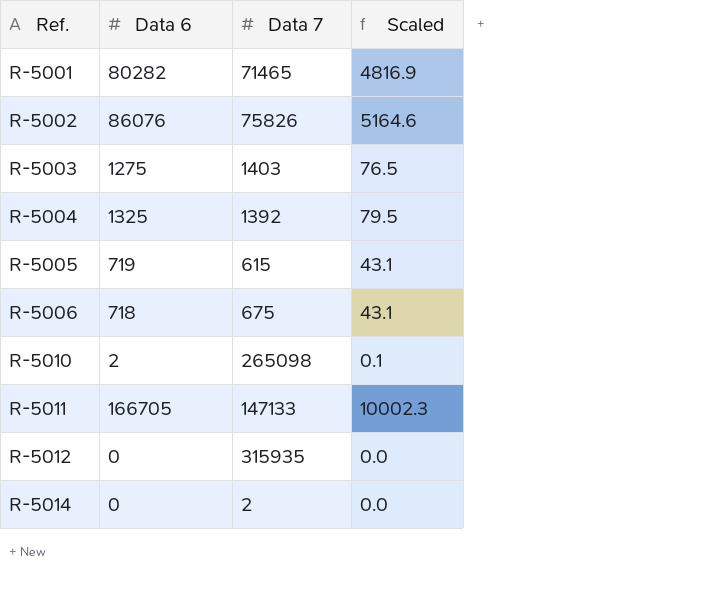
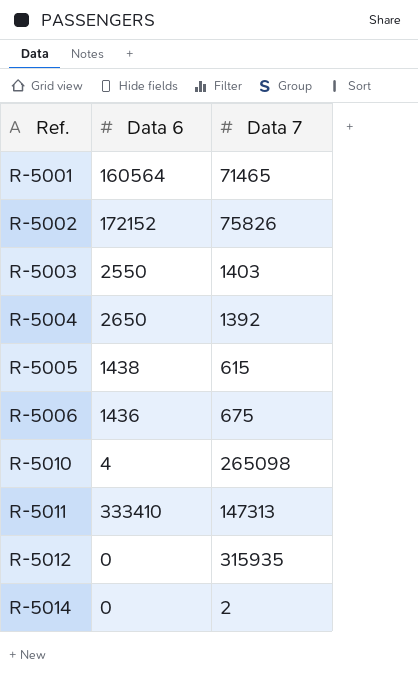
column Scaled | formula: [Data 6] * 0.06 -> none
R-5001 | Data 6: 80282 -> 160564
R-5002 | Data 6: 86076 -> 172152
R-5003 | Data 6: 1275 -> 2550
R-5004 | Data 6: 1325 -> 2650
R-5005 | Data 6: 719 -> 1438
R-5006 | Data 6: 718 -> 1436
R-5010 | Data 6: 2 -> 4
R-5011 | Data 6: 166705 -> 333410
R-5011 | Data 7: 147133 -> 147313

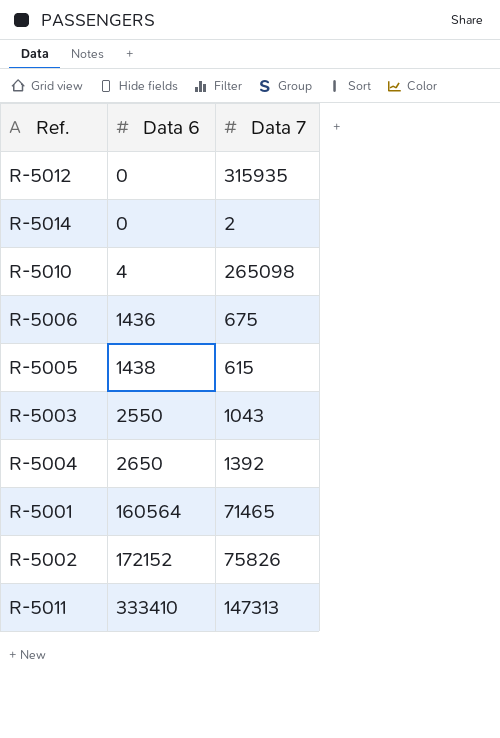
row order: Ref. ascending -> Data 6 ascending
R-5003 | Data 7: 1403 -> 1043

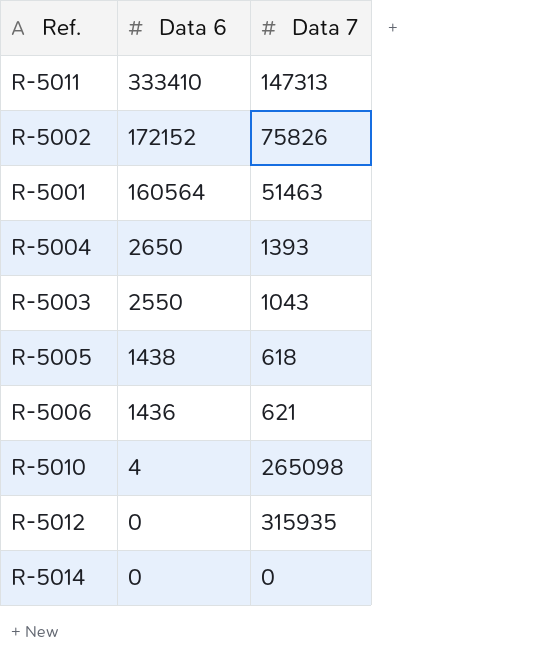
row order: Data 6 ascending -> Data 6 descending
R-5001 | Data 7: 71465 -> 51463
R-5004 | Data 7: 1392 -> 1393
R-5005 | Data 7: 615 -> 618
R-5006 | Data 7: 675 -> 621
R-5014 | Data 7: 2 -> 0

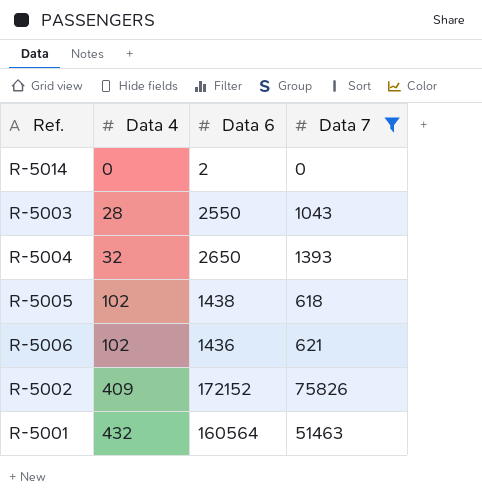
filter: none -> Data 7 <= 75826
row order: Data 6 descending -> Data 4 ascending
column Data 4 | position: none -> 2
R-5014 | Data 6: 0 -> 2

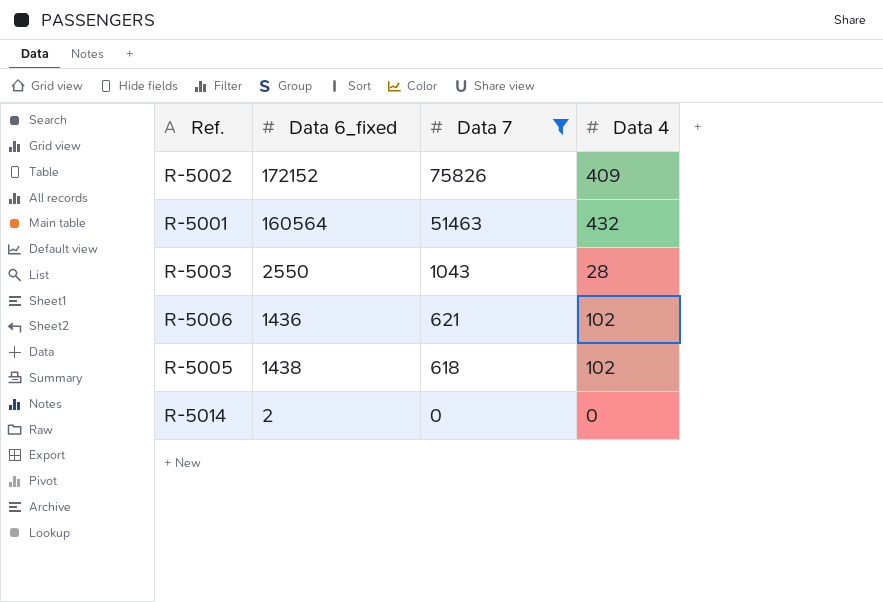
row order: Data 4 ascending -> Data 7 descending
column name: Data 6 -> Data 6_fixed
column Data 4 | position: 2 -> 4
row R-5004: 32 | 2650 | 1393 -> none

